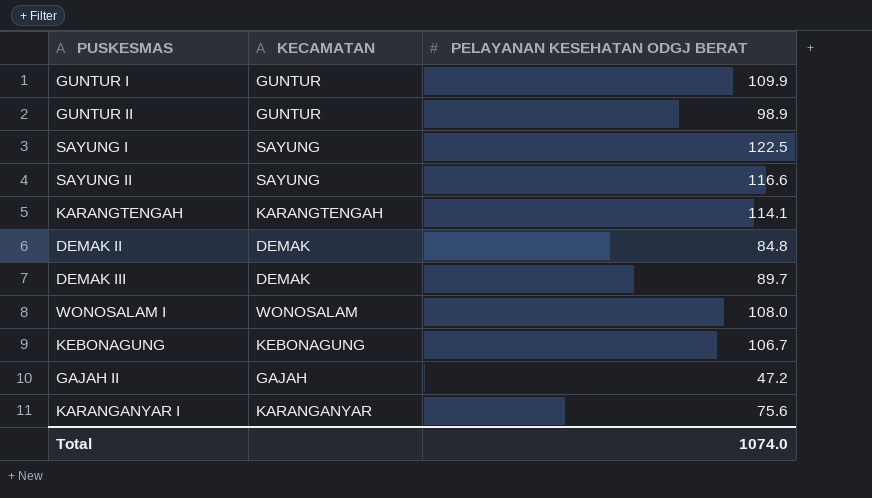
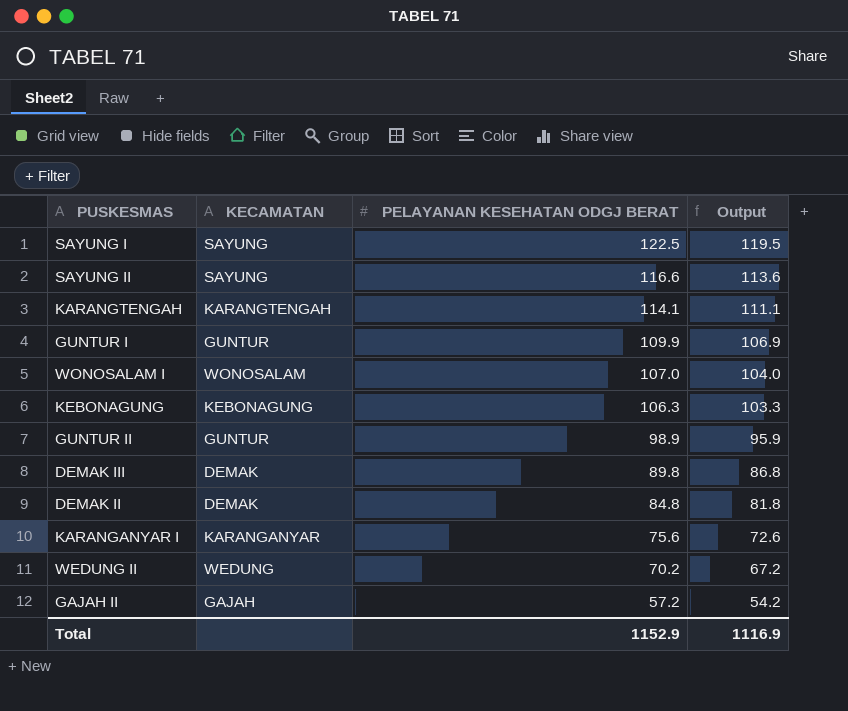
row order: none -> PELAYANAN KESEHATAN ODGJ BERAT descending
column Output | formula: none -> [PELAYANAN KESEHATAN ODGJ BERAT] - 3
WONOSALAM I | PELAYANAN KESEHATAN ODGJ BERAT: 108.0 -> 107.0
KEBONAGUNG | PELAYANAN KESEHATAN ODGJ BERAT: 106.7 -> 106.3
DEMAK III | PELAYANAN KESEHATAN ODGJ BERAT: 89.7 -> 89.8
row WEDUNG II: none -> WEDUNG | 70.2 | 67.2
GAJAH II | PELAYANAN KESEHATAN ODGJ BERAT: 47.2 -> 57.2
Total | PELAYANAN KESEHATAN ODGJ BERAT: 1074.0 -> 1152.9

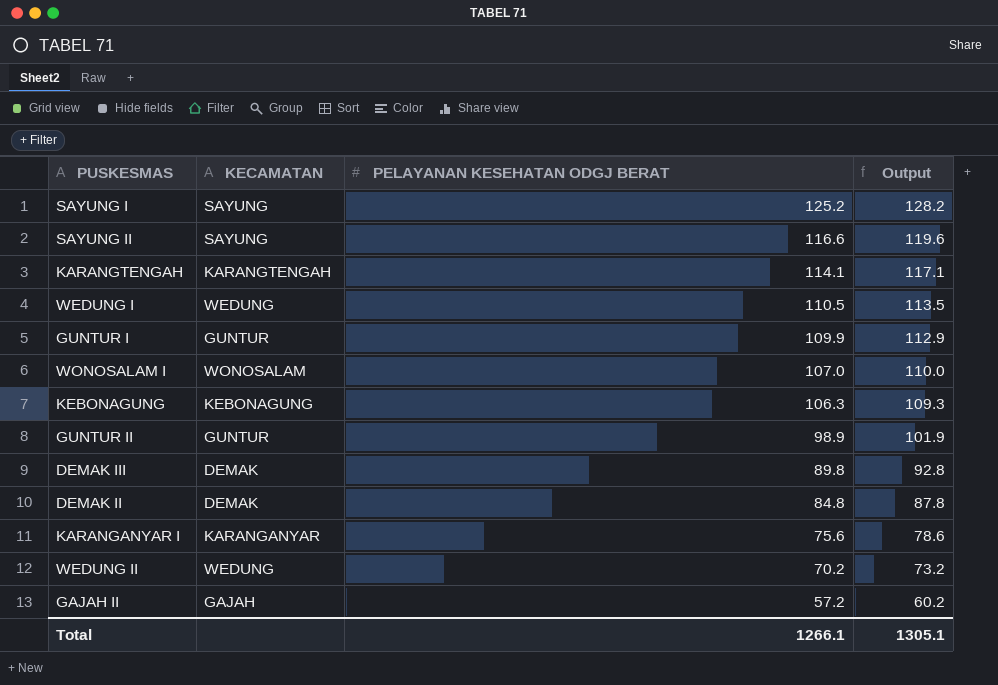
column Output | formula: [PELAYANAN KESEHATAN ODGJ BERAT] - 3 -> [PELAYANAN KESEHATAN ODGJ BERAT] + 3
SAYUNG I | PELAYANAN KESEHATAN ODGJ BERAT: 122.5 -> 125.2
row WEDUNG I: none -> WEDUNG | 110.5 | 113.5
Total | PELAYANAN KESEHATAN ODGJ BERAT: 1152.9 -> 1266.1
Total | Output: 1116.9 -> 1305.1

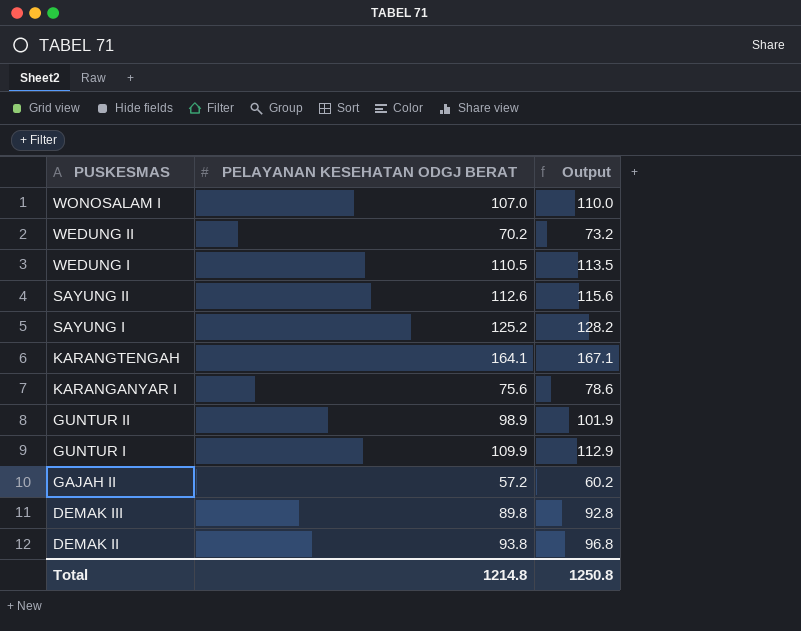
row order: PELAYANAN KESEHATAN ODGJ BERAT descending -> PUSKESMAS descending
column KECAMATAN | position: 2 -> none
row KEBONAGUNG: KEBONAGUNG | 106.3 | 109.3 -> none
SAYUNG II | PELAYANAN KESEHATAN ODGJ BERAT: 116.6 -> 112.6
SAYUNG II | Output: 119.6 -> 115.6
KARANGTENGAH | PELAYANAN KESEHATAN ODGJ BERAT: 114.1 -> 164.1
KARANGTENGAH | Output: 117.1 -> 167.1
DEMAK II | PELAYANAN KESEHATAN ODGJ BERAT: 84.8 -> 93.8
DEMAK II | Output: 87.8 -> 96.8
Total | PELAYANAN KESEHATAN ODGJ BERAT: 1266.1 -> 1214.8
Total | Output: 1305.1 -> 1250.8

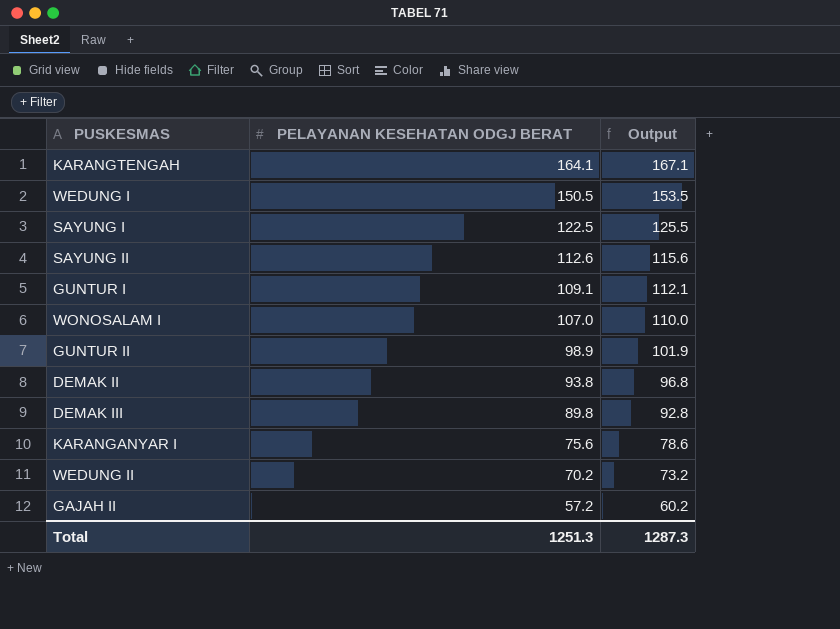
row order: PUSKESMAS descending -> PELAYANAN KESEHATAN ODGJ BERAT descending
WEDUNG I | PELAYANAN KESEHATAN ODGJ BERAT: 110.5 -> 150.5
WEDUNG I | Output: 113.5 -> 153.5
SAYUNG I | PELAYANAN KESEHATAN ODGJ BERAT: 125.2 -> 122.5
SAYUNG I | Output: 128.2 -> 125.5
GUNTUR I | PELAYANAN KESEHATAN ODGJ BERAT: 109.9 -> 109.1
GUNTUR I | Output: 112.9 -> 112.1
Total | PELAYANAN KESEHATAN ODGJ BERAT: 1214.8 -> 1251.3
Total | Output: 1250.8 -> 1287.3

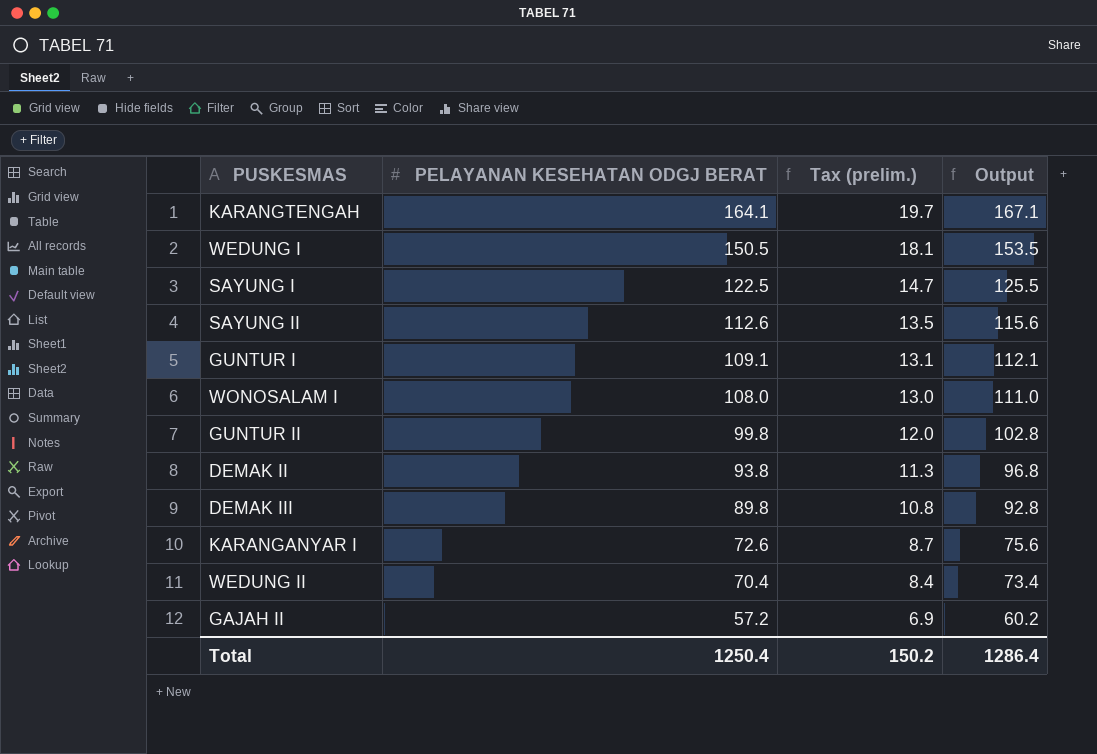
column Tax (prelim.) | formula: none -> [PELAYANAN KESEHATAN ODGJ BERAT] * 0.12
WONOSALAM I | PELAYANAN KESEHATAN ODGJ BERAT: 107.0 -> 108.0
WONOSALAM I | Output: 110.0 -> 111.0
GUNTUR II | PELAYANAN KESEHATAN ODGJ BERAT: 98.9 -> 99.8
GUNTUR II | Output: 101.9 -> 102.8
KARANGANYAR I | PELAYANAN KESEHATAN ODGJ BERAT: 75.6 -> 72.6
KARANGANYAR I | Output: 78.6 -> 75.6
WEDUNG II | PELAYANAN KESEHATAN ODGJ BERAT: 70.2 -> 70.4
WEDUNG II | Output: 73.2 -> 73.4
Total | PELAYANAN KESEHATAN ODGJ BERAT: 1251.3 -> 1250.4
Total | Output: 1287.3 -> 1286.4

